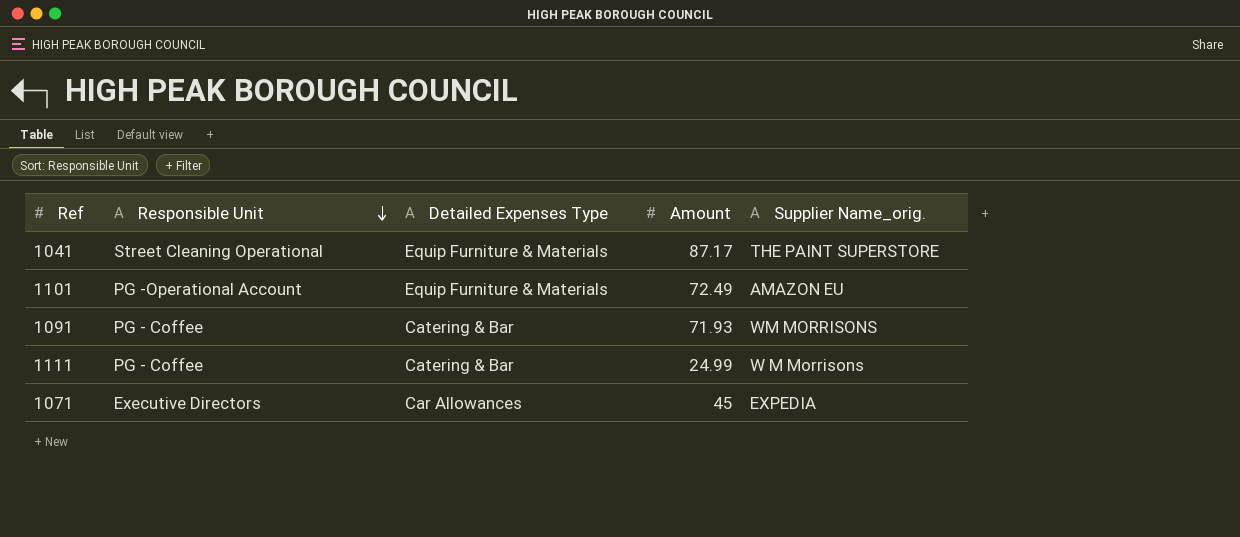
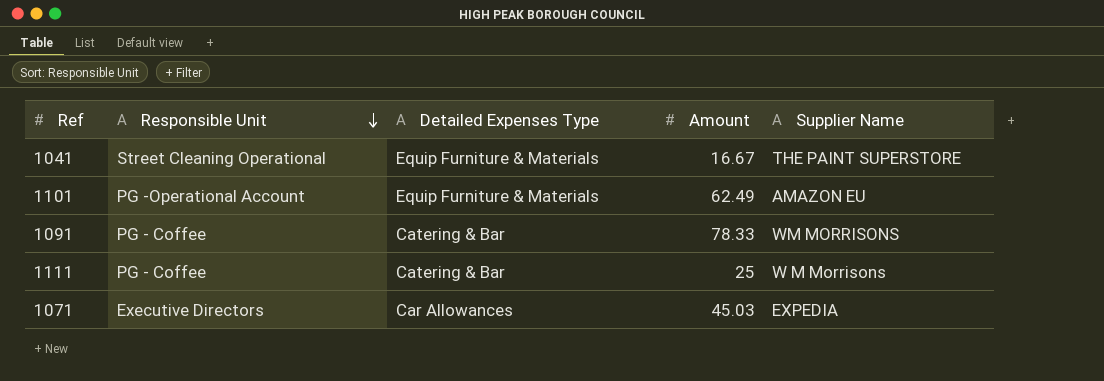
column name: Supplier Name_orig. -> Supplier Name
1041 | Amount: 87.17 -> 16.67
1101 | Amount: 72.49 -> 62.49
1091 | Amount: 71.93 -> 78.33
1111 | Amount: 24.99 -> 25
1071 | Amount: 45 -> 45.03

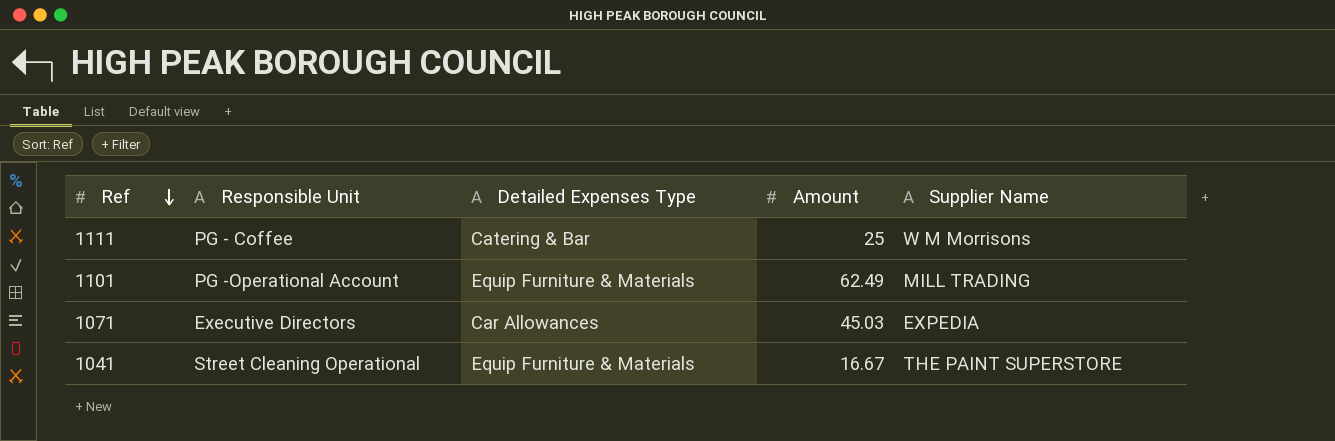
row order: Responsible Unit descending -> Ref descending
row 1091: PG - Coffee | Catering & Bar | 78.33 | WM MORRISONS -> none
1101 | Supplier Name: AMAZON EU -> MILL TRADING

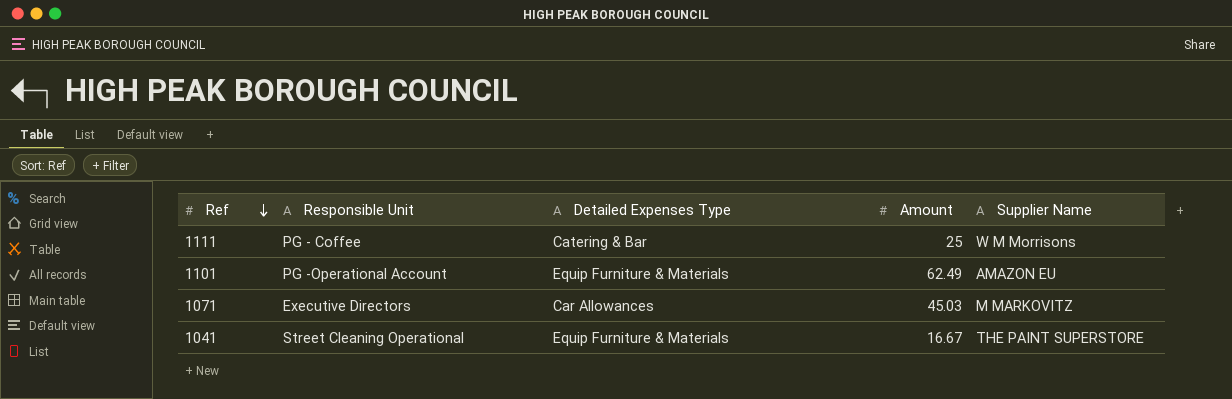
1101 | Supplier Name: MILL TRADING -> AMAZON EU
1071 | Supplier Name: EXPEDIA -> M MARKOVITZ

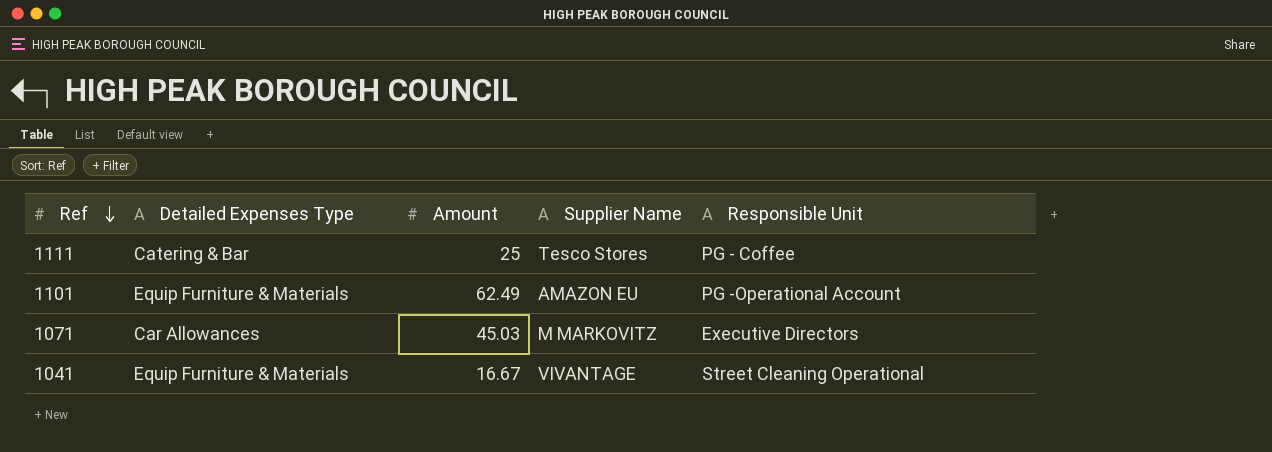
column Responsible Unit | position: 2 -> 5
1111 | Supplier Name: W M Morrisons -> Tesco Stores
1041 | Supplier Name: THE PAINT SUPERSTORE -> VIVANTAGE

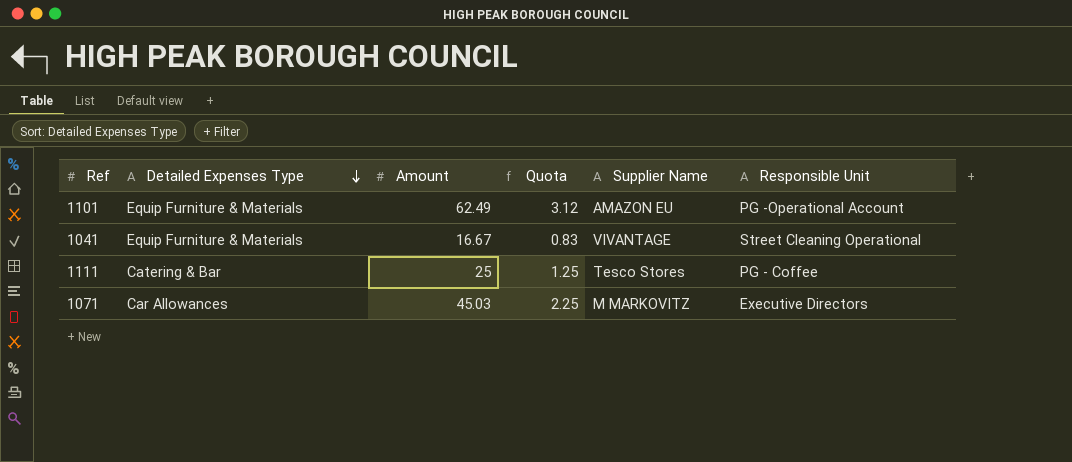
row order: Ref descending -> Detailed Expenses Type descending
column Quota | formula: none -> [Amount] * 0.05

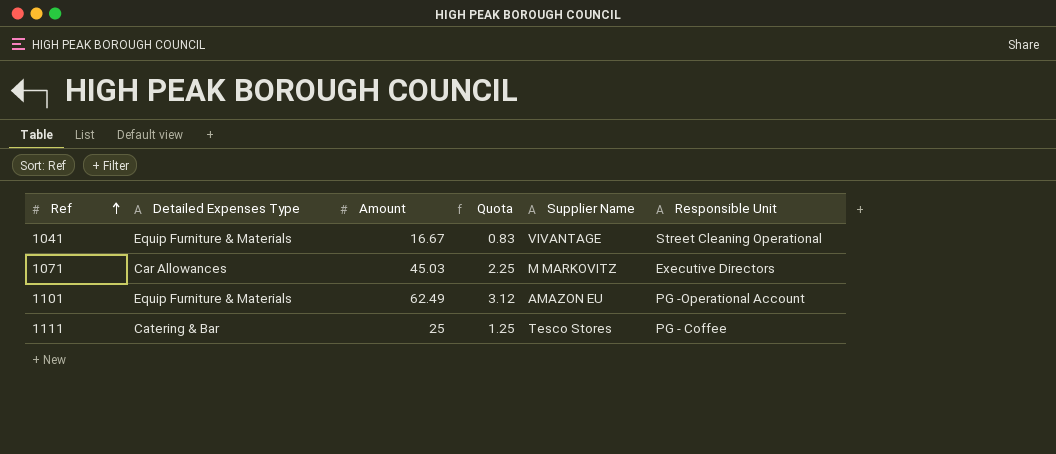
row order: Detailed Expenses Type descending -> Ref ascending

